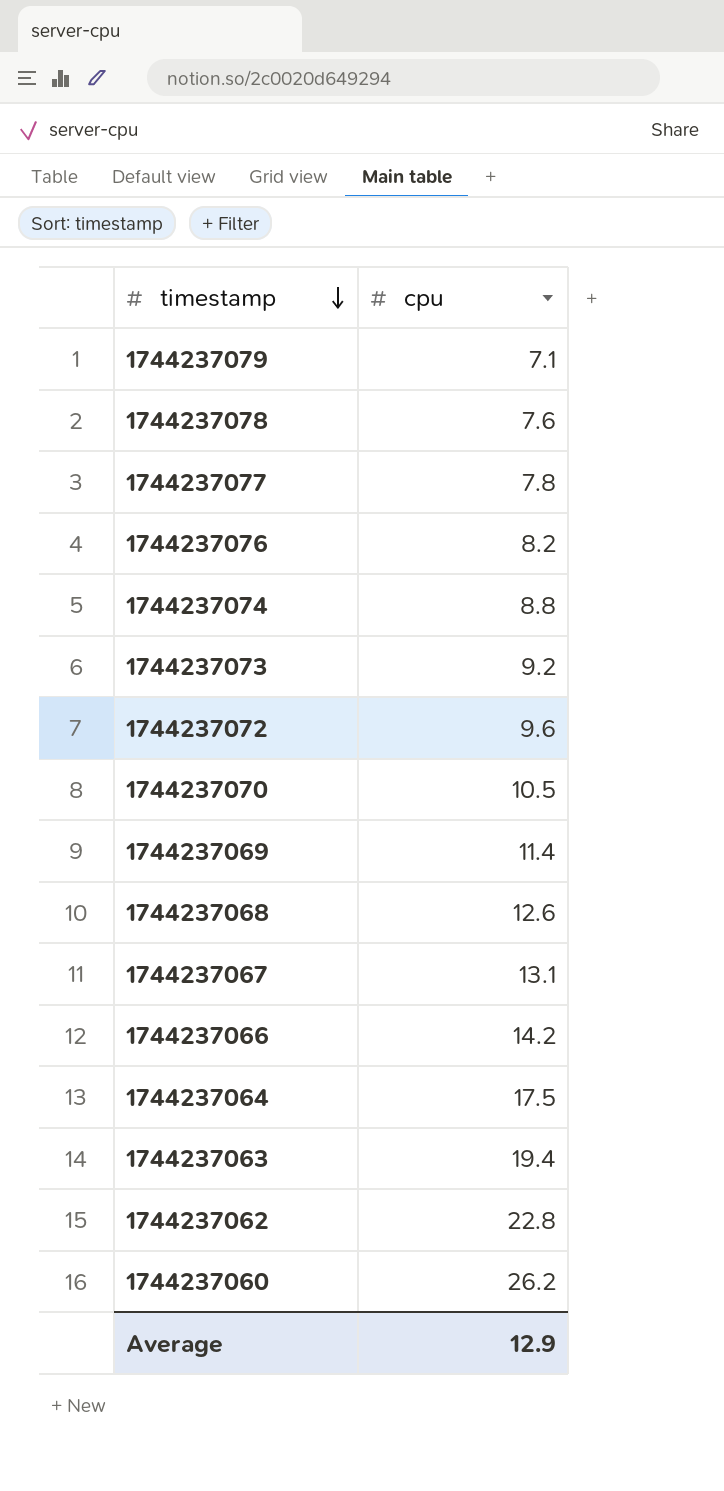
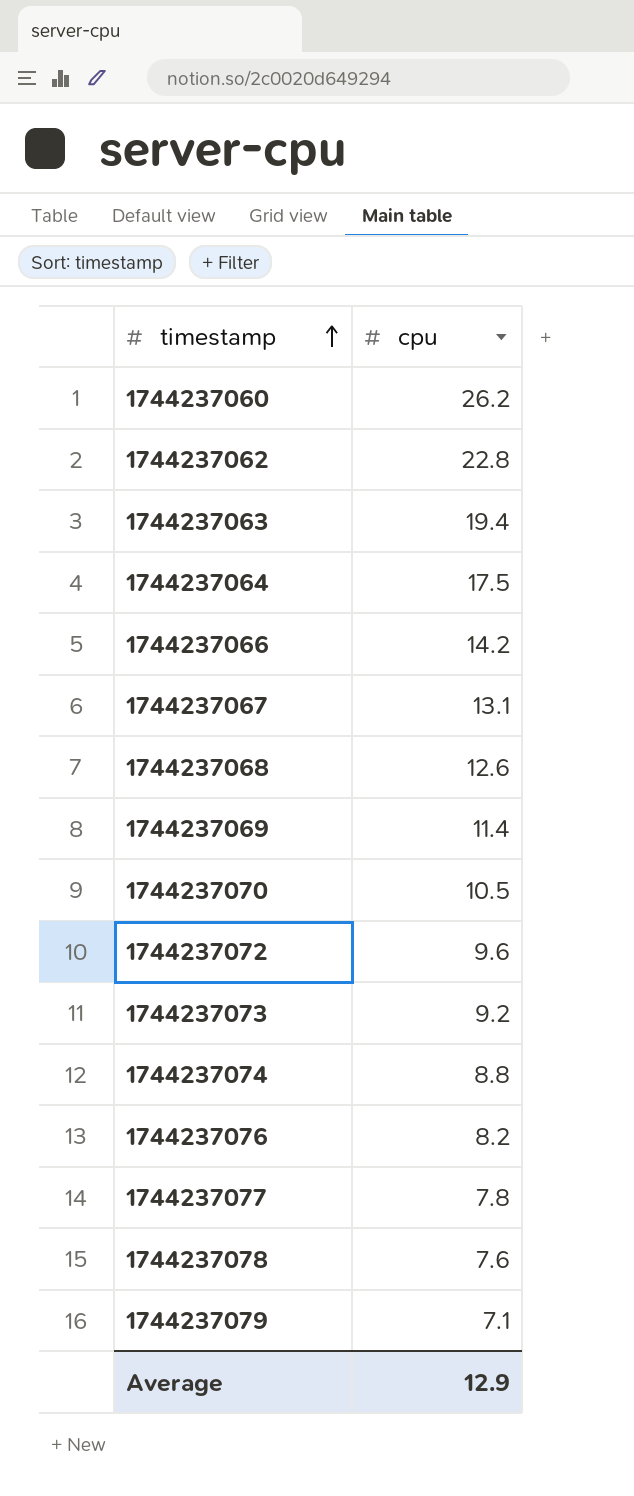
row order: timestamp descending -> timestamp ascending

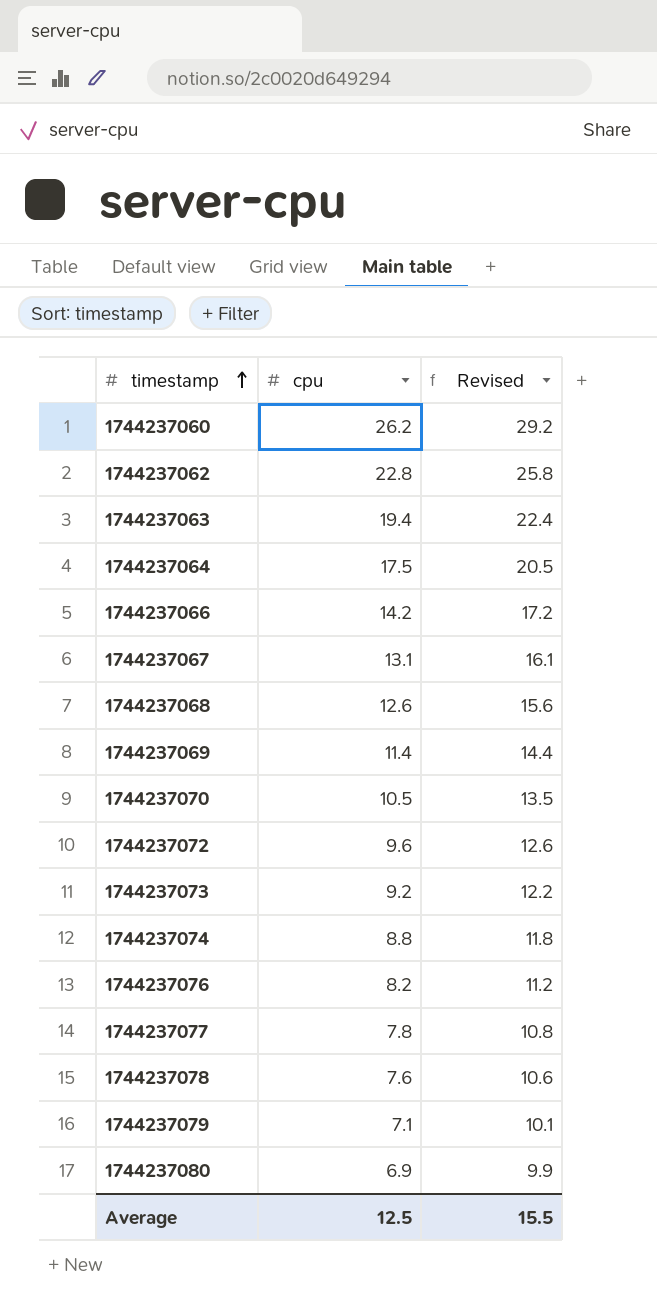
column Revised | formula: none -> [cpu] + 3
row 1744237080: none -> 6.9 | 9.9
Average | cpu: 12.9 -> 12.5

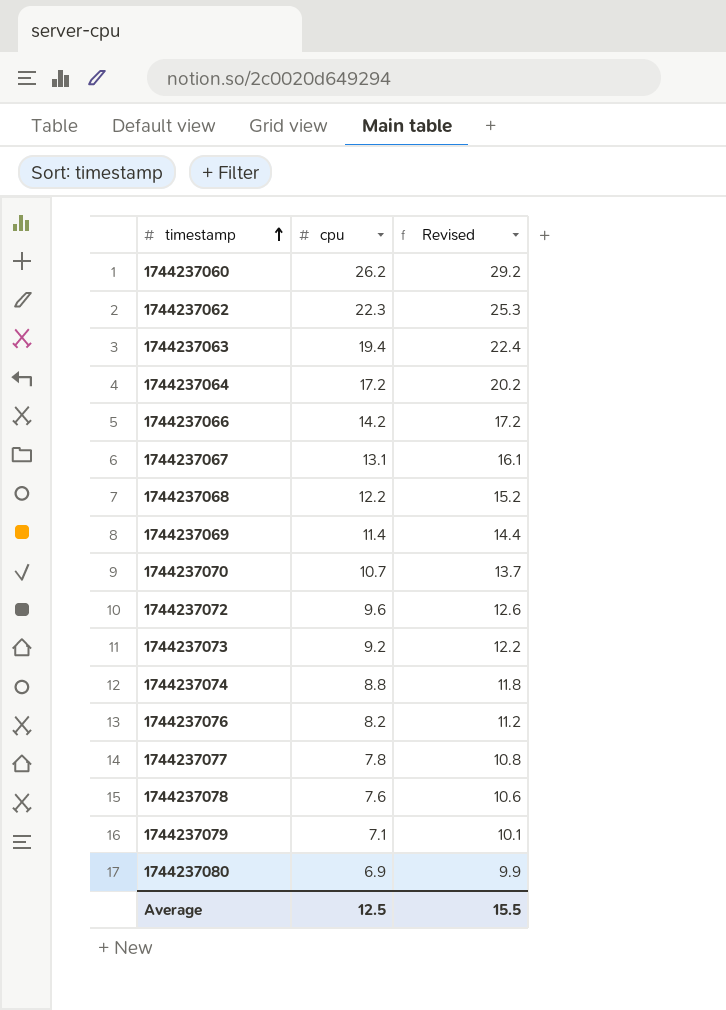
1744237062 | cpu: 22.8 -> 22.3
1744237062 | Revised: 25.8 -> 25.3
1744237064 | cpu: 17.5 -> 17.2
1744237064 | Revised: 20.5 -> 20.2
1744237068 | cpu: 12.6 -> 12.2
1744237068 | Revised: 15.6 -> 15.2
1744237070 | cpu: 10.5 -> 10.7
1744237070 | Revised: 13.5 -> 13.7

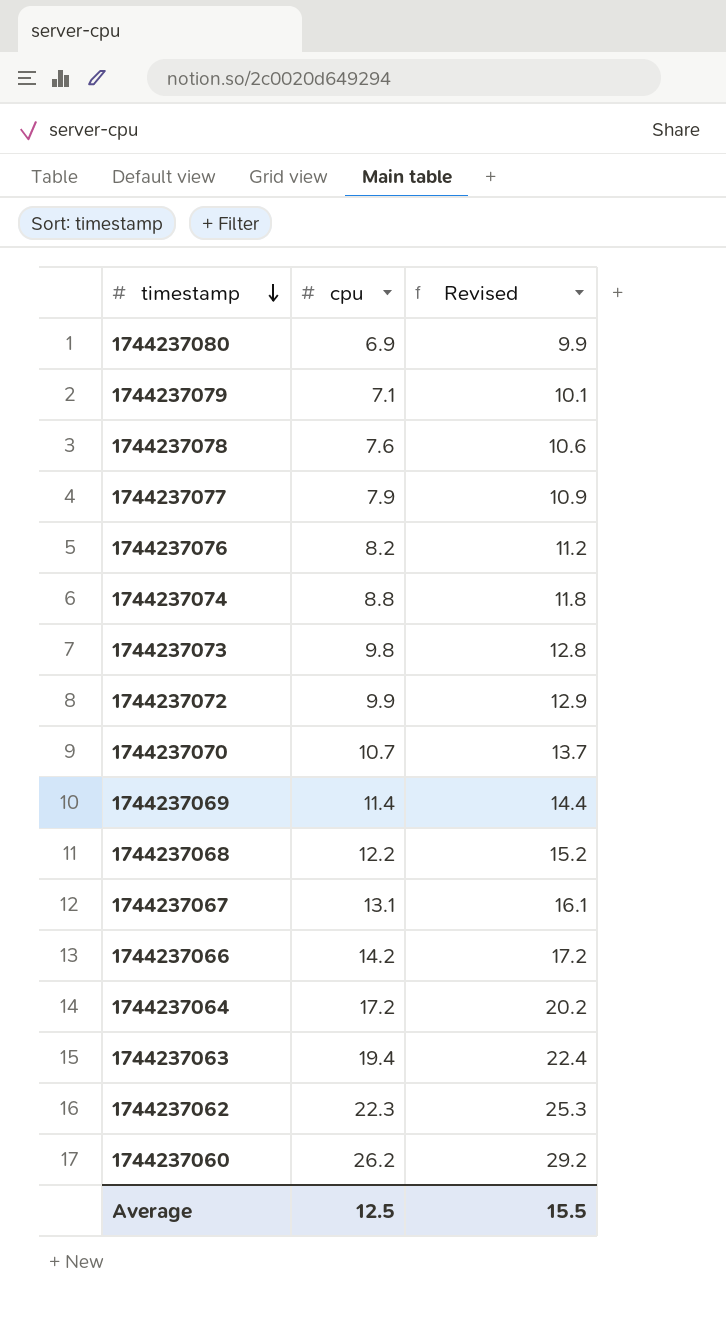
row order: timestamp ascending -> timestamp descending
1744237077 | cpu: 7.8 -> 7.9
1744237077 | Revised: 10.8 -> 10.9
1744237073 | cpu: 9.2 -> 9.8
1744237073 | Revised: 12.2 -> 12.8
1744237072 | cpu: 9.6 -> 9.9
1744237072 | Revised: 12.6 -> 12.9

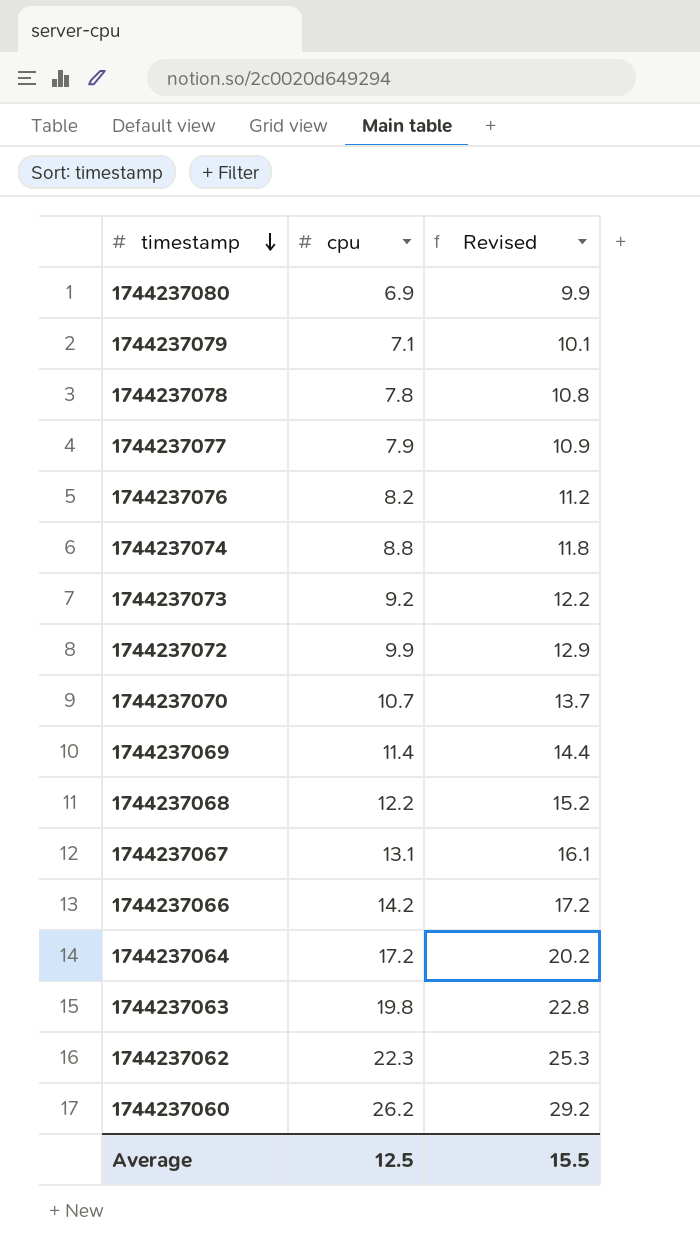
1744237078 | cpu: 7.6 -> 7.8
1744237078 | Revised: 10.6 -> 10.8
1744237073 | cpu: 9.8 -> 9.2
1744237073 | Revised: 12.8 -> 12.2
1744237063 | cpu: 19.4 -> 19.8
1744237063 | Revised: 22.4 -> 22.8

